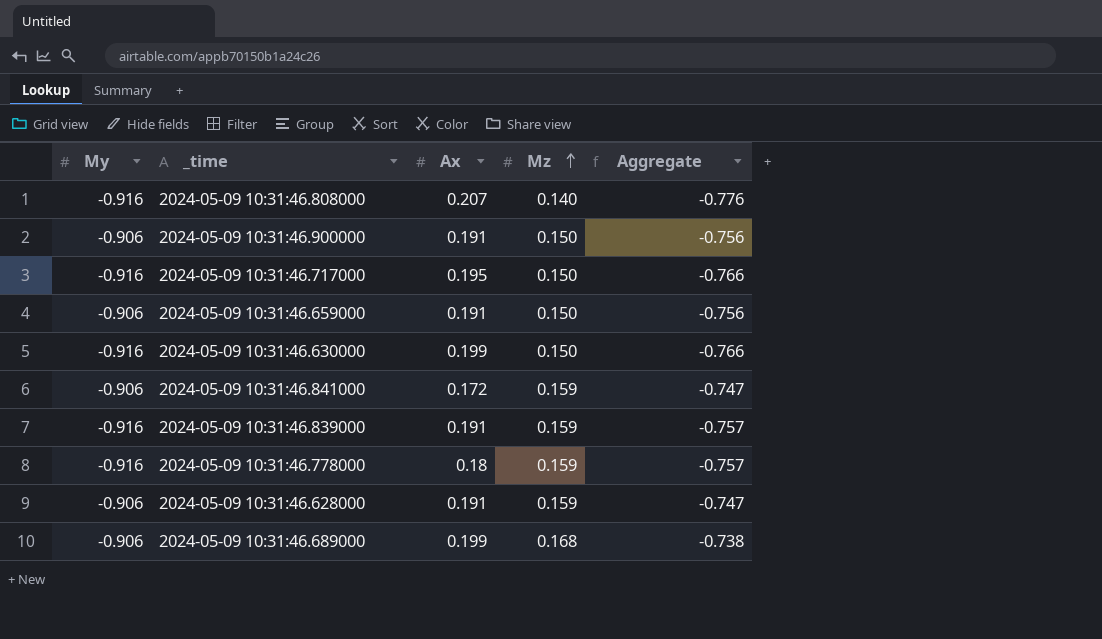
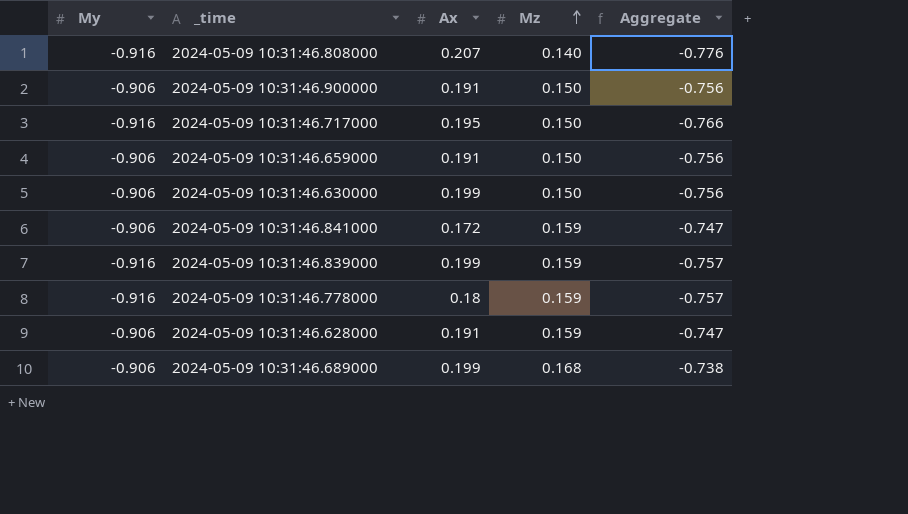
2024-05-09 10:31:46.630000 | My: -0.916 -> -0.906
2024-05-09 10:31:46.630000 | Aggregate: -0.766 -> -0.756
2024-05-09 10:31:46.839000 | Ax: 0.191 -> 0.199

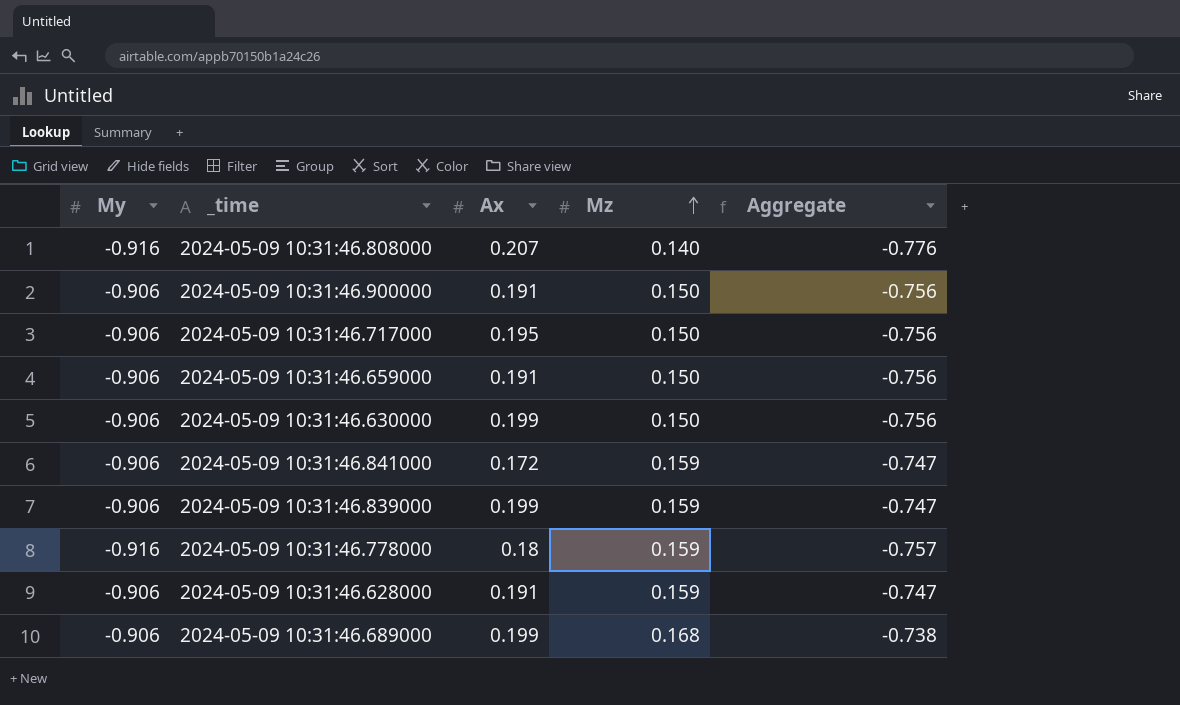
2024-05-09 10:31:46.717000 | My: -0.916 -> -0.906
2024-05-09 10:31:46.717000 | Aggregate: -0.766 -> -0.756
2024-05-09 10:31:46.839000 | My: -0.916 -> -0.906
2024-05-09 10:31:46.839000 | Aggregate: -0.757 -> -0.747

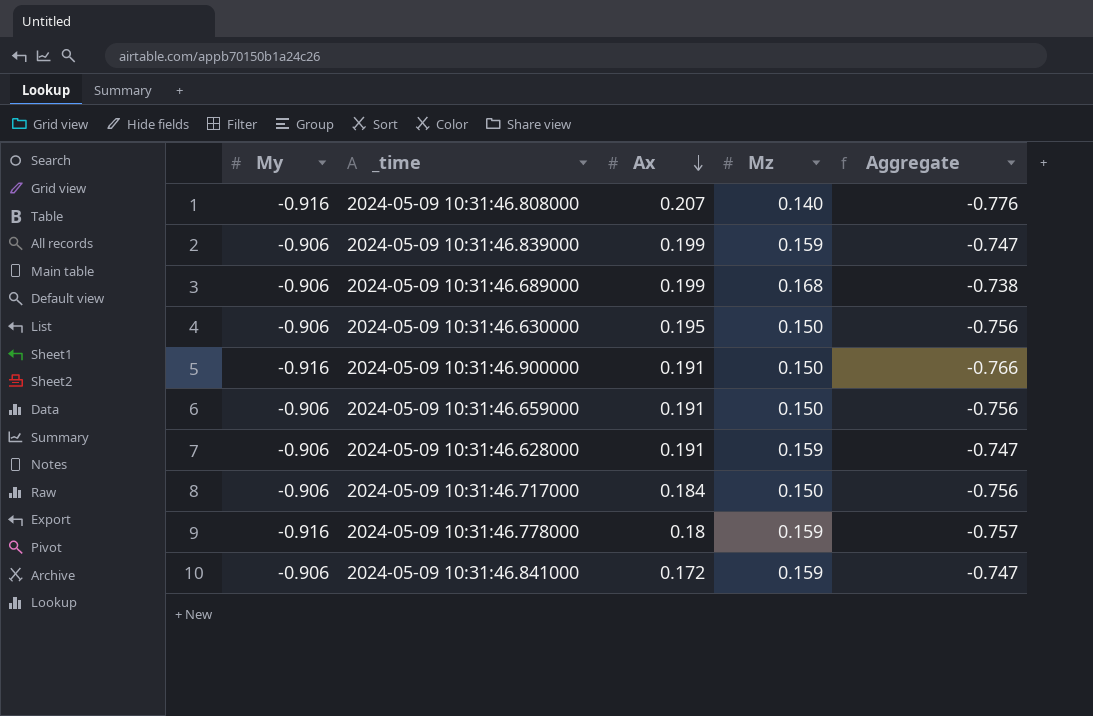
row order: Mz ascending -> Ax descending
2024-05-09 10:31:46.630000 | Ax: 0.199 -> 0.195
2024-05-09 10:31:46.900000 | My: -0.906 -> -0.916
2024-05-09 10:31:46.900000 | Aggregate: -0.756 -> -0.766
2024-05-09 10:31:46.717000 | Ax: 0.195 -> 0.184

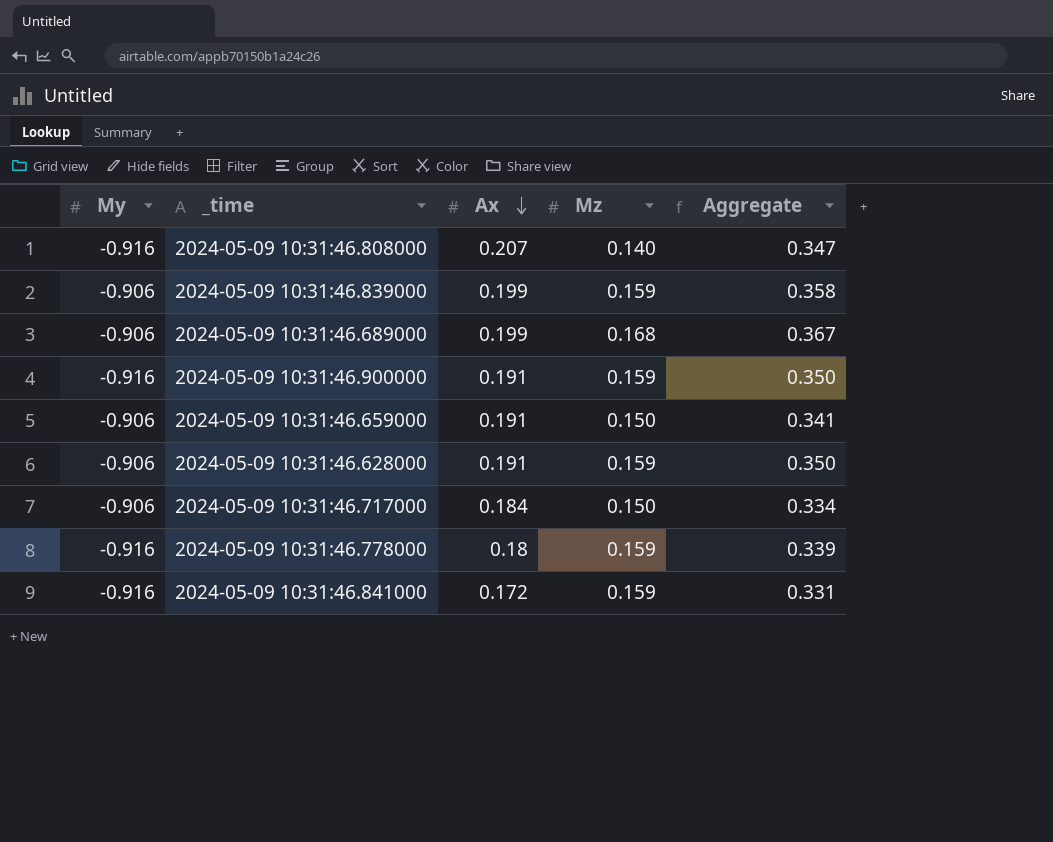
column Aggregate | formula: [My] + [Mz] -> [Ax] + [Mz]
row 2024-05-09 10:31:46.630000: -0.906 | 0.195 | 0.150 | -0.756 -> none
2024-05-09 10:31:46.900000 | Mz: 0.150 -> 0.159
2024-05-09 10:31:46.841000 | My: -0.906 -> -0.916

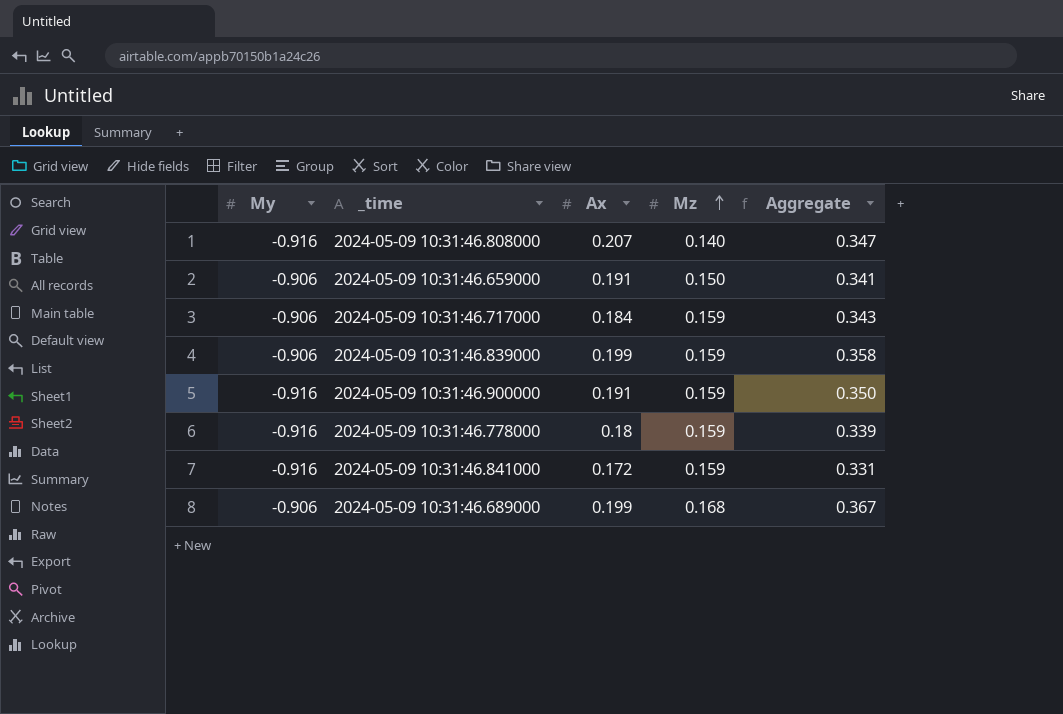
row order: Ax descending -> Mz ascending
row 2024-05-09 10:31:46.628000: -0.906 | 0.191 | 0.159 | 0.350 -> none
2024-05-09 10:31:46.717000 | Mz: 0.150 -> 0.159
2024-05-09 10:31:46.717000 | Aggregate: 0.334 -> 0.343

